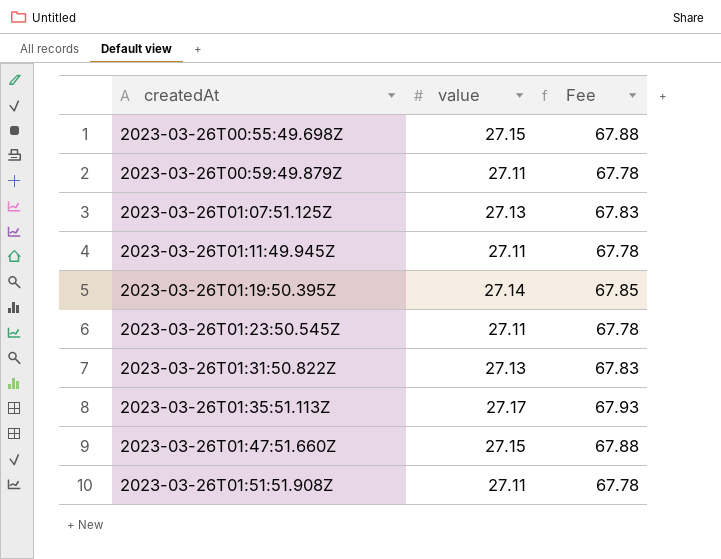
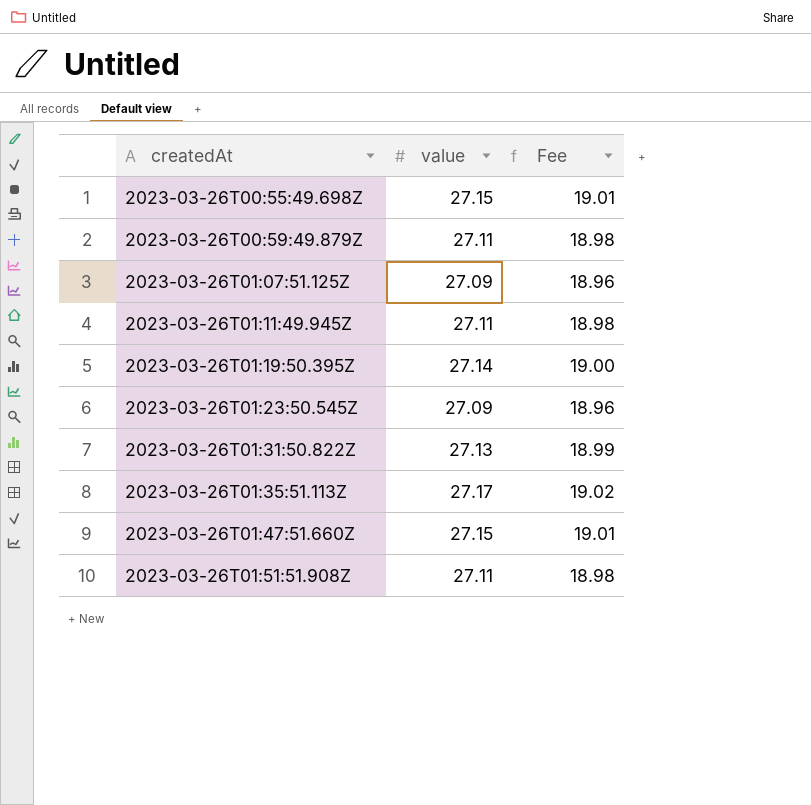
column Fee | formula: [value] * 2.5 -> [value] * 0.7
2023-03-26T01:07:51.125Z | value: 27.13 -> 27.09
2023-03-26T01:23:50.545Z | value: 27.11 -> 27.09

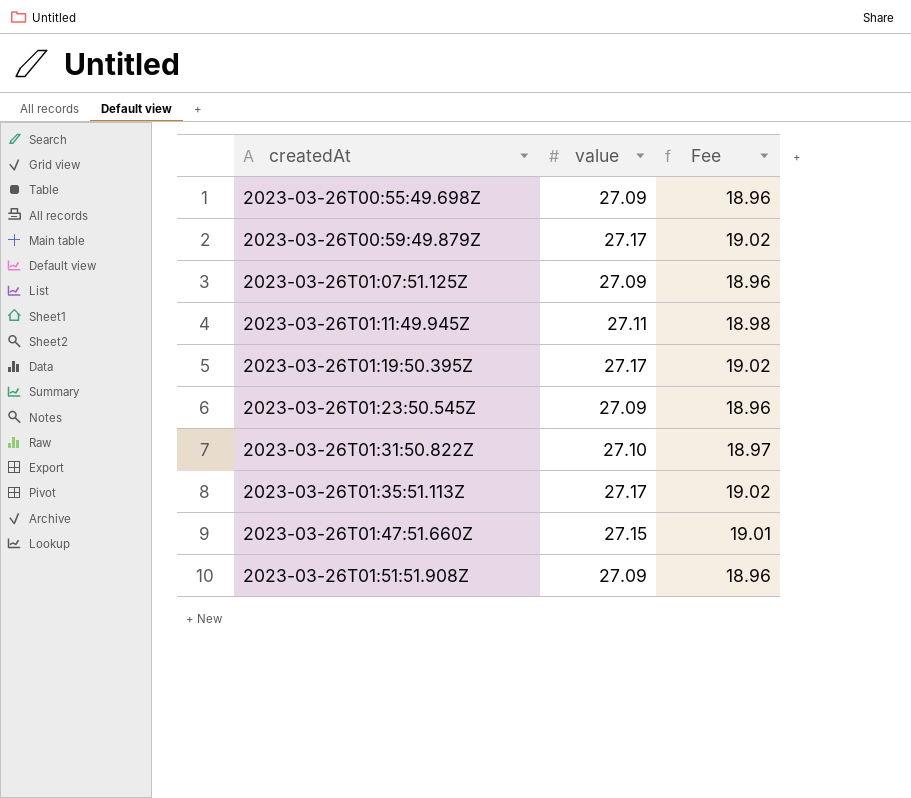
2023-03-26T00:55:49.698Z | value: 27.15 -> 27.09
2023-03-26T00:55:49.698Z | Fee: 19.01 -> 18.96
2023-03-26T00:59:49.879Z | value: 27.11 -> 27.17
2023-03-26T00:59:49.879Z | Fee: 18.98 -> 19.02
2023-03-26T01:19:50.395Z | value: 27.14 -> 27.17
2023-03-26T01:19:50.395Z | Fee: 19.00 -> 19.02
2023-03-26T01:31:50.822Z | value: 27.13 -> 27.10
2023-03-26T01:31:50.822Z | Fee: 18.99 -> 18.97
2023-03-26T01:51:51.908Z | value: 27.11 -> 27.09
2023-03-26T01:51:51.908Z | Fee: 18.98 -> 18.96

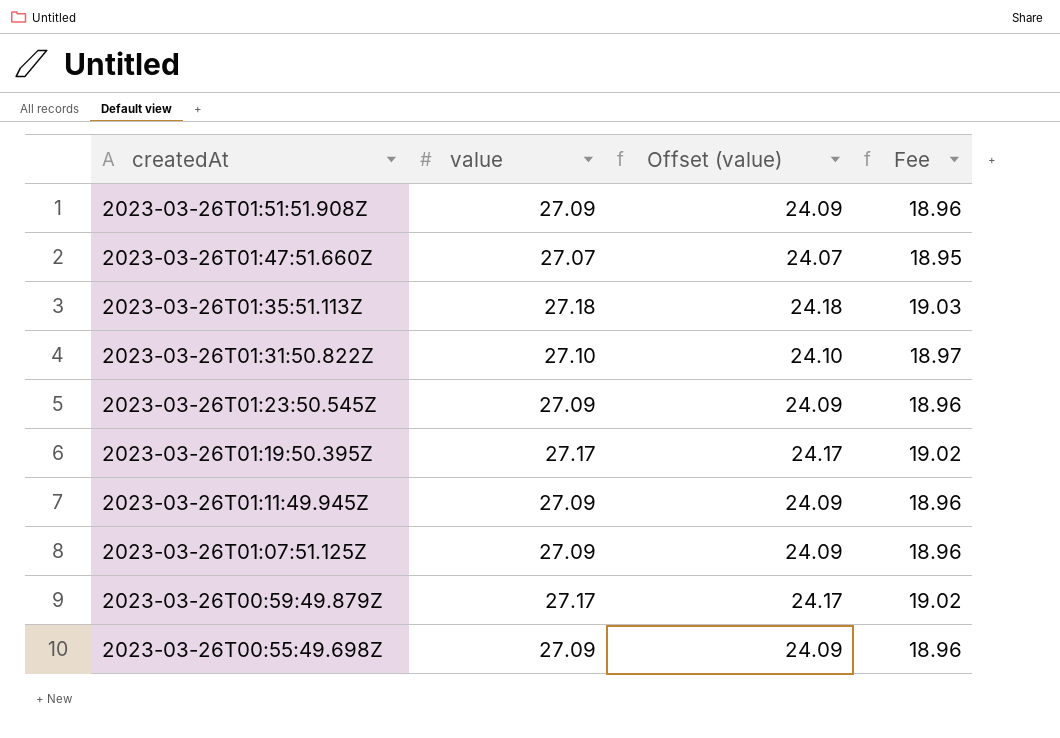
row order: createdAt ascending -> createdAt descending
column Offset (value) | formula: none -> [value] - 3
2023-03-26T01:47:51.660Z | value: 27.15 -> 27.07
2023-03-26T01:47:51.660Z | Fee: 19.01 -> 18.95
2023-03-26T01:35:51.113Z | value: 27.17 -> 27.18
2023-03-26T01:35:51.113Z | Fee: 19.02 -> 19.03
2023-03-26T01:11:49.945Z | value: 27.11 -> 27.09
2023-03-26T01:11:49.945Z | Fee: 18.98 -> 18.96

